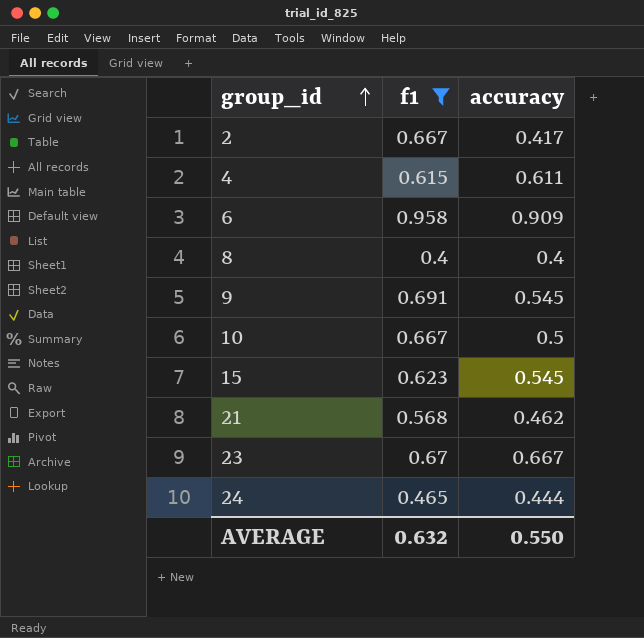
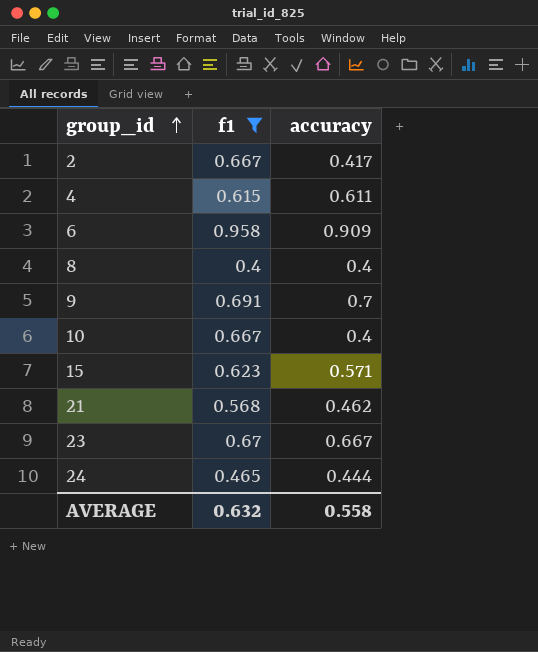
9 | accuracy: 0.545 -> 0.7
10 | accuracy: 0.5 -> 0.4
15 | accuracy: 0.545 -> 0.571
AVERAGE | accuracy: 0.550 -> 0.558

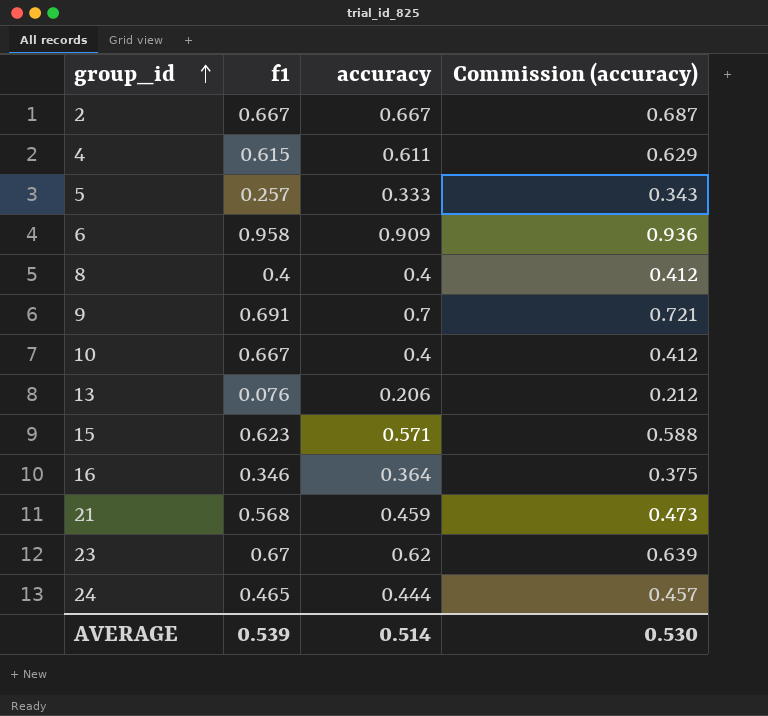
filter: f1 >= 0.4 -> none
column Commission (accuracy) | formula: none -> [accuracy] * 1.03
2 | accuracy: 0.417 -> 0.667
21 | accuracy: 0.462 -> 0.459
23 | accuracy: 0.667 -> 0.62
AVERAGE | f1: 0.632 -> 0.539
AVERAGE | accuracy: 0.558 -> 0.514

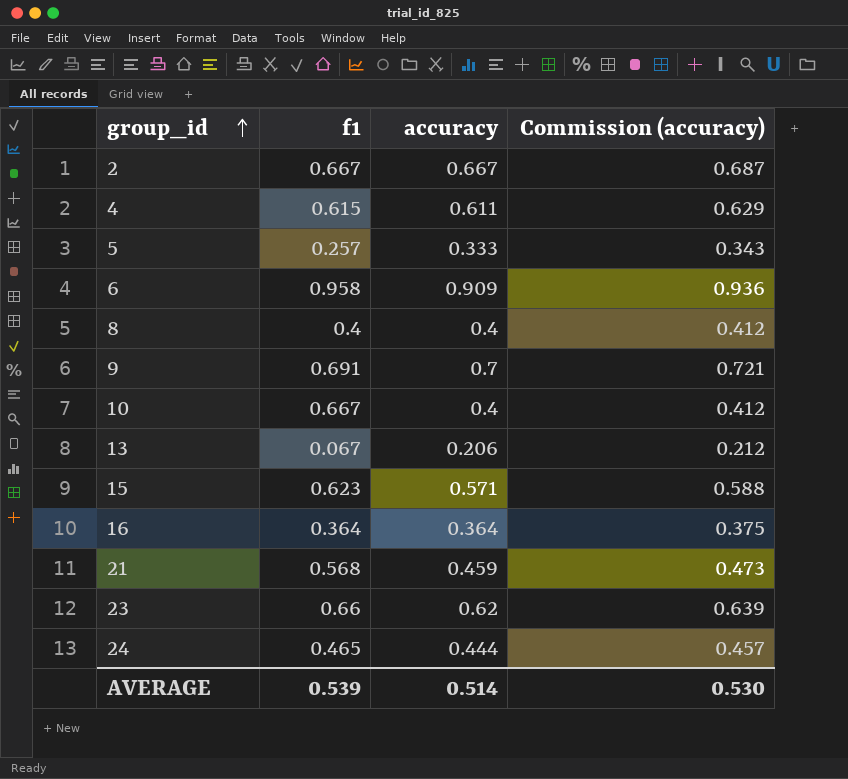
13 | f1: 0.076 -> 0.067
16 | f1: 0.346 -> 0.364
23 | f1: 0.67 -> 0.66

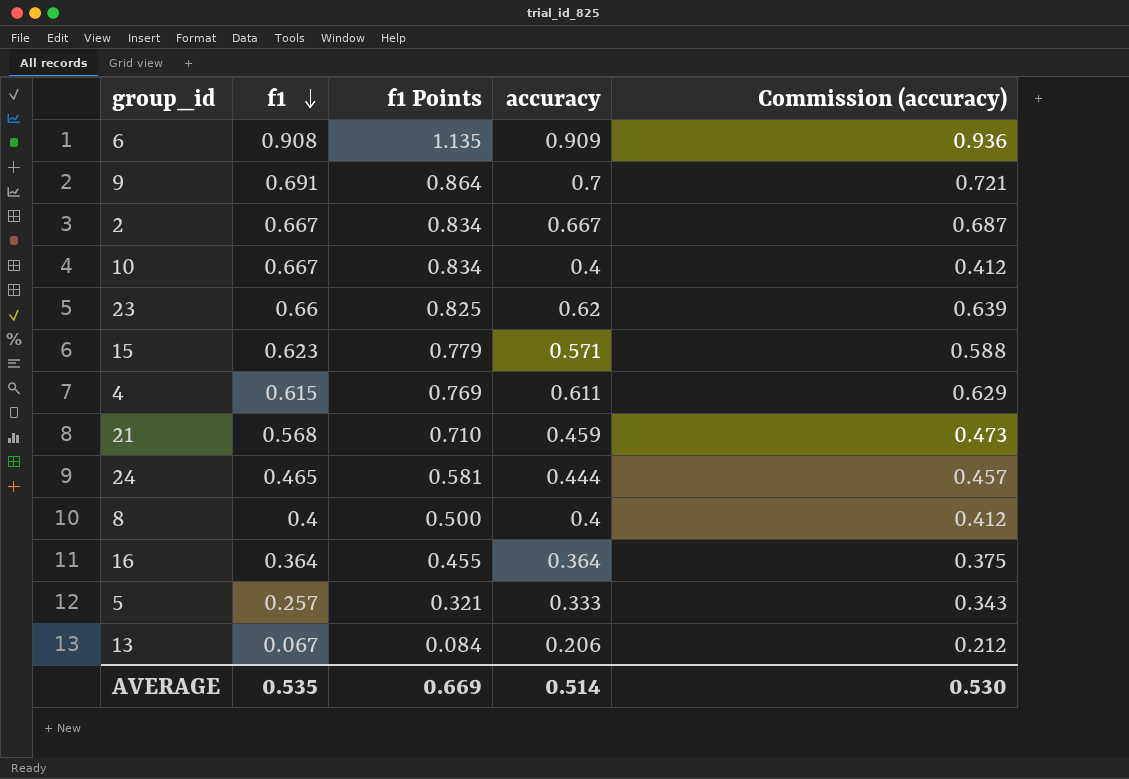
row order: group_id ascending -> f1 descending
column f1 Points | formula: none -> [f1] * 1.25
6 | f1: 0.958 -> 0.908
AVERAGE | f1: 0.539 -> 0.535

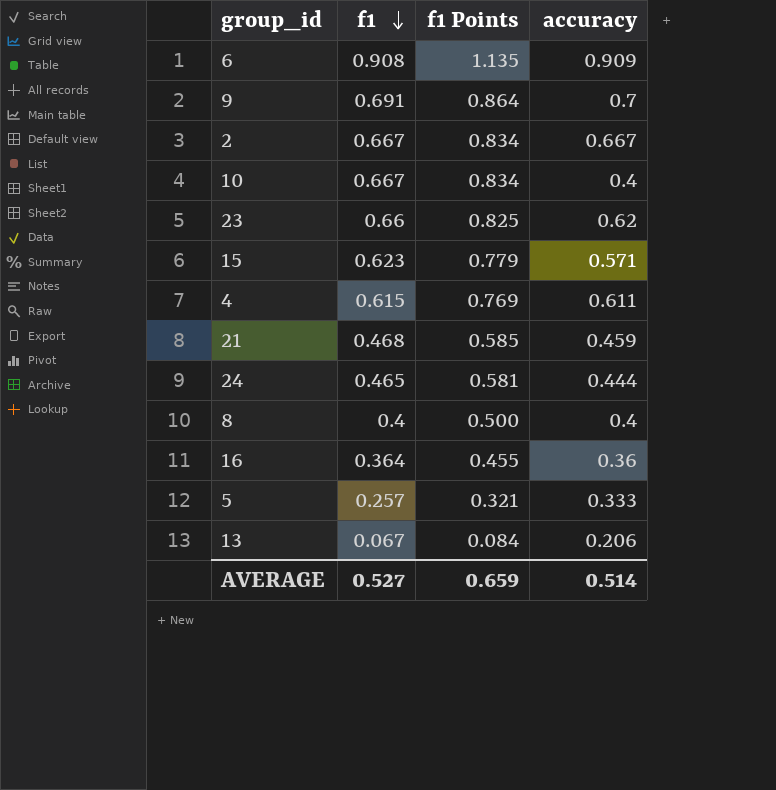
column Commission (accuracy) | formula: [accuracy] * 1.03 -> none
21 | f1: 0.568 -> 0.468
21 | f1 Points: 0.710 -> 0.585
16 | accuracy: 0.364 -> 0.36
AVERAGE | f1: 0.535 -> 0.527
AVERAGE | f1 Points: 0.669 -> 0.659

